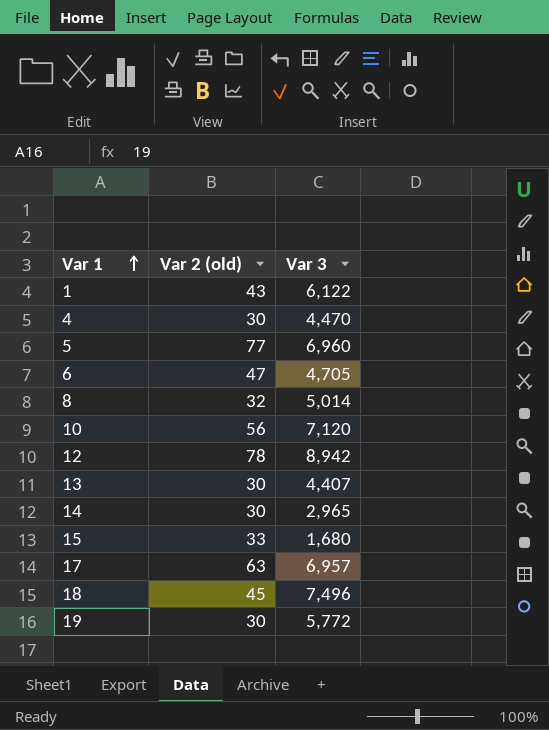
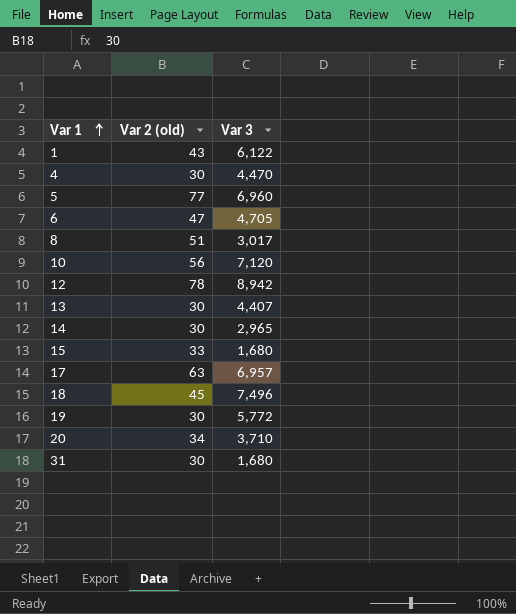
8 | Var 2 (old): 32 -> 51
8 | Var 3: 5,014 -> 3,017
row 20: none -> 34 | 3,710
row 31: none -> 30 | 1,680

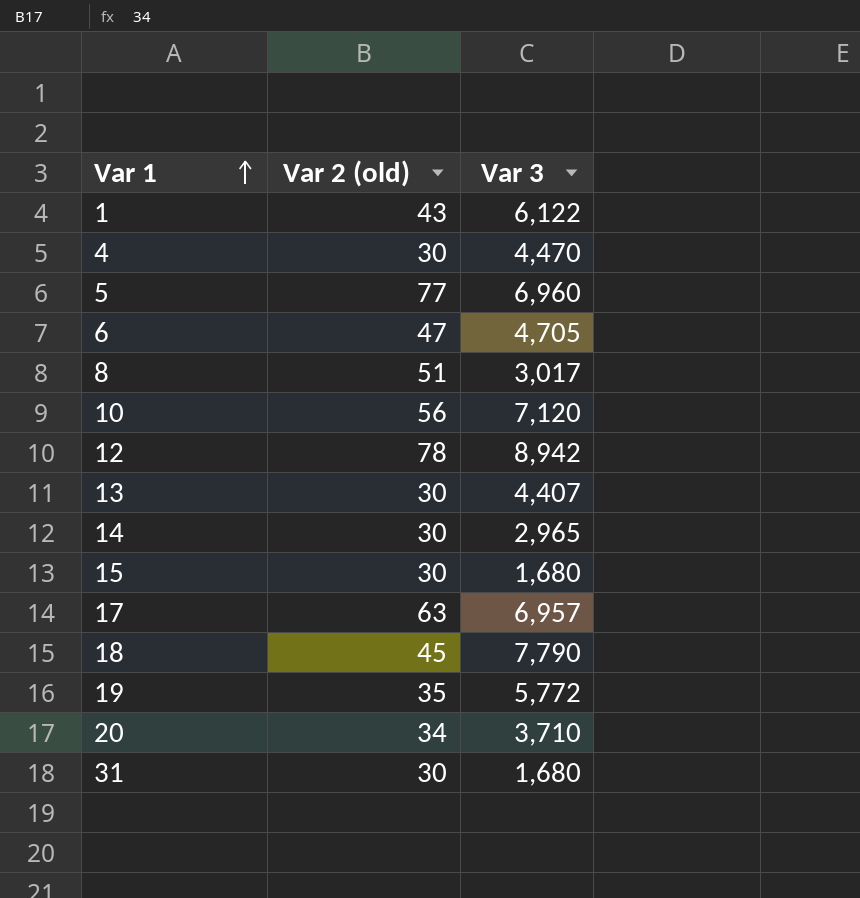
15 | Var 2 (old): 33 -> 30
18 | Var 3: 7,496 -> 7,790
19 | Var 2 (old): 30 -> 35

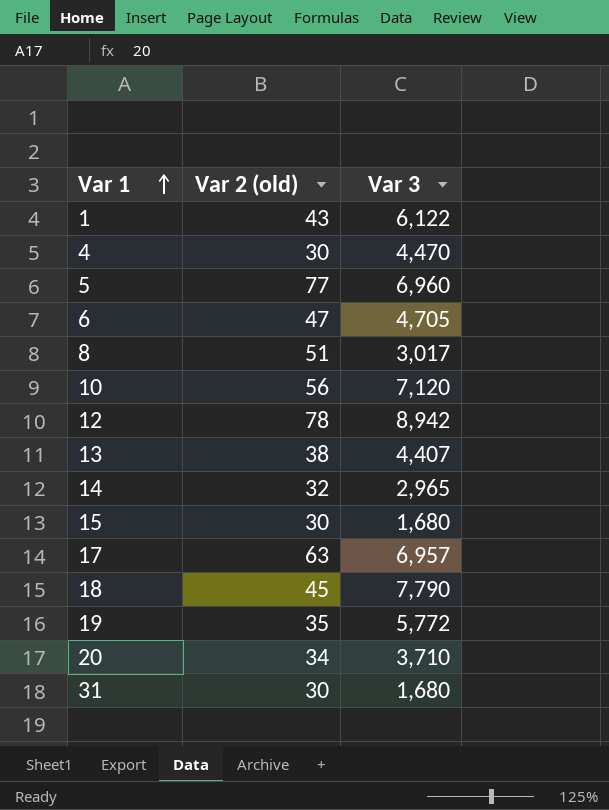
13 | Var 2 (old): 30 -> 38
14 | Var 2 (old): 30 -> 32

